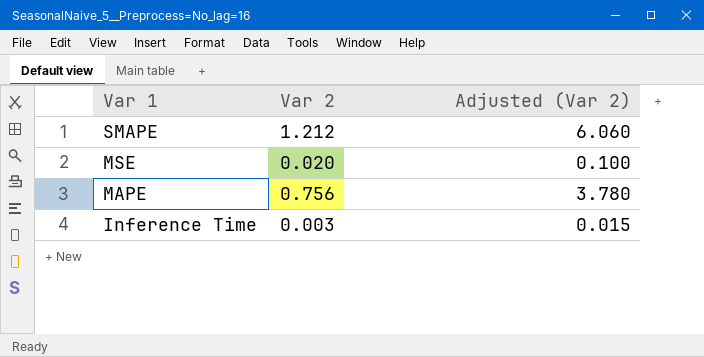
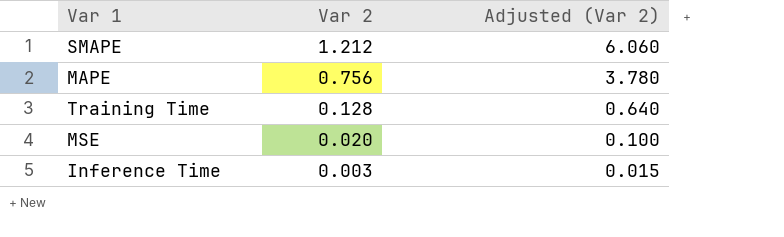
row order: Var 1 descending -> Var 2 descending
row Training Time: none -> 0.128 | 0.640

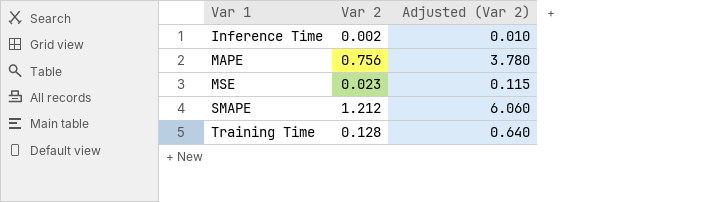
row order: Var 2 descending -> Var 1 ascending
Inference Time | Var 2: 0.003 -> 0.002
Inference Time | Adjusted (Var 2): 0.015 -> 0.010
MSE | Var 2: 0.020 -> 0.023
MSE | Adjusted (Var 2): 0.100 -> 0.115

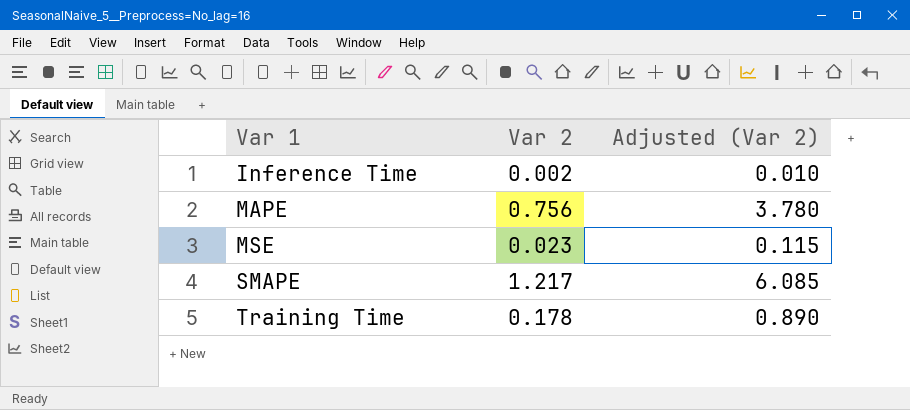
SMAPE | Var 2: 1.212 -> 1.217
SMAPE | Adjusted (Var 2): 6.060 -> 6.085
Training Time | Var 2: 0.128 -> 0.178
Training Time | Adjusted (Var 2): 0.640 -> 0.890

